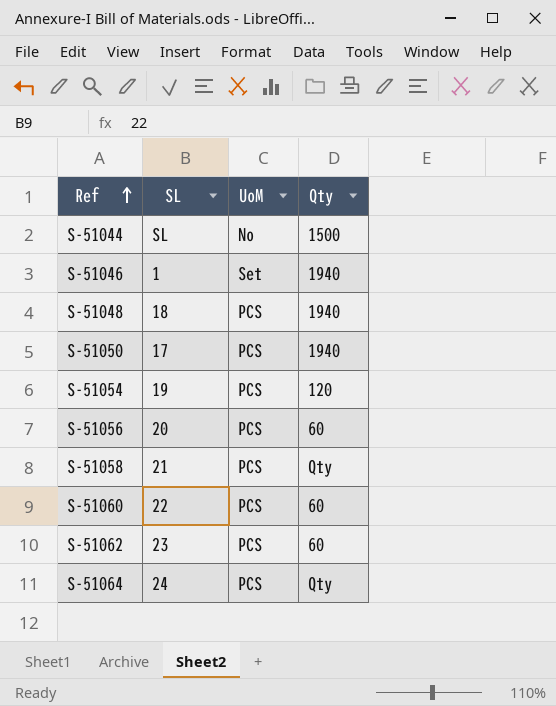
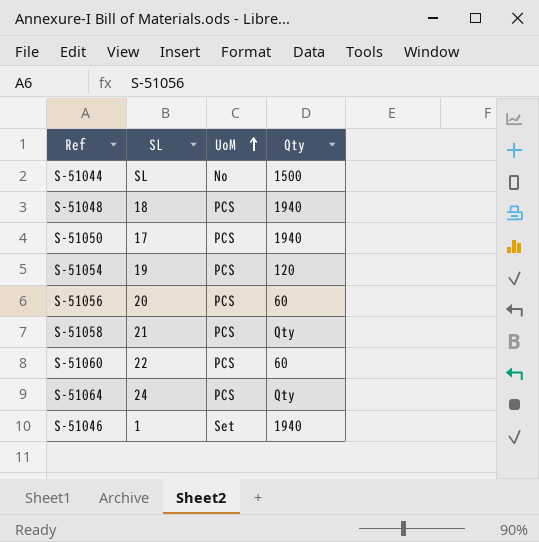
row order: Ref ascending -> UoM ascending
row S-51062: 23 | PCS | 60 -> none

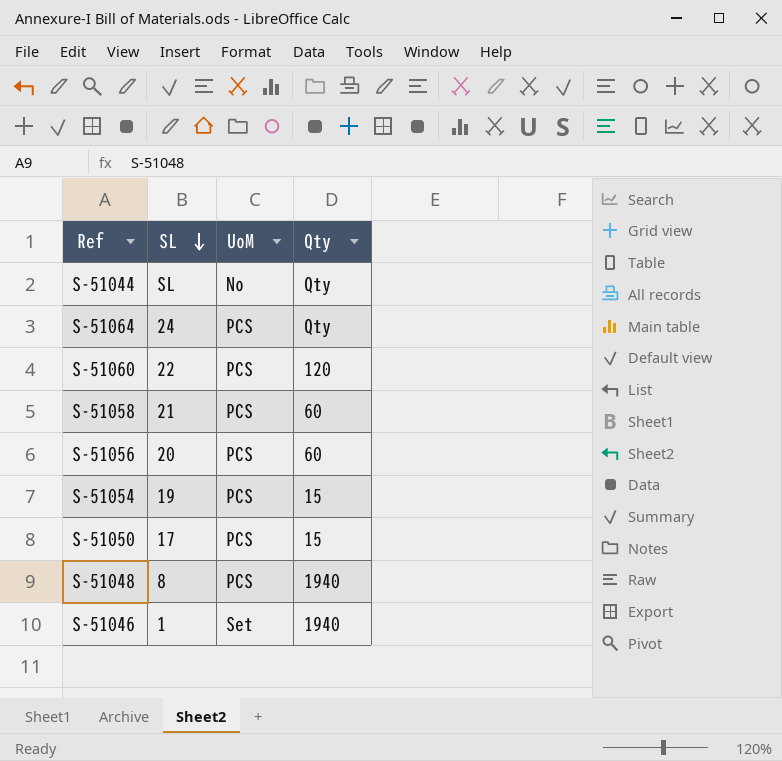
row order: UoM ascending -> SL descending
S-51044 | Qty: 1500 -> Qty
S-51060 | Qty: 60 -> 120
S-51058 | Qty: Qty -> 60
S-51054 | Qty: 120 -> 15
S-51050 | Qty: 1940 -> 15
S-51048 | SL: 18 -> 8

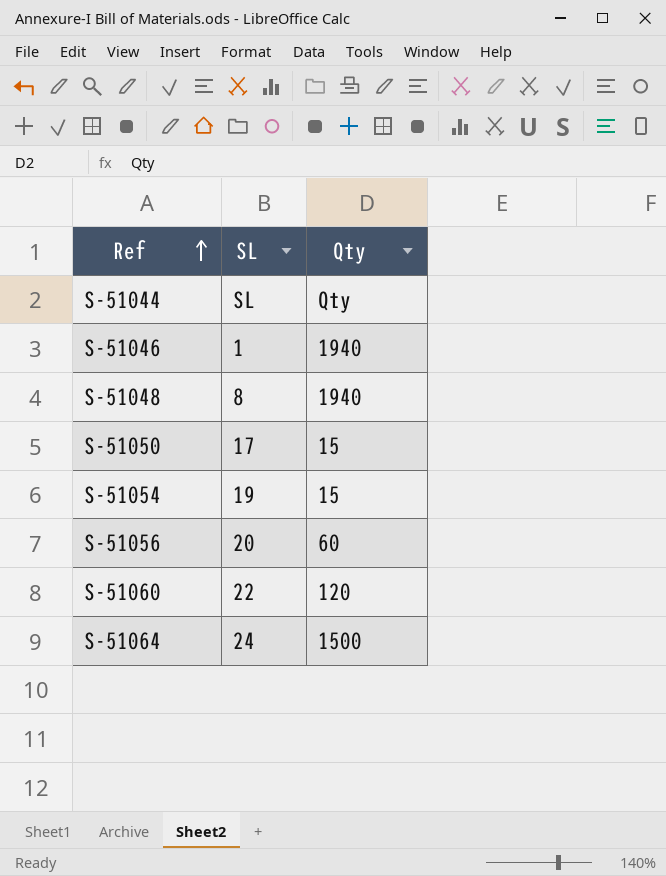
row order: SL descending -> Ref ascending
column UoM | position: 3 -> none
row S-51058: 21 | PCS | 60 -> none
S-51064 | Qty: Qty -> 1500

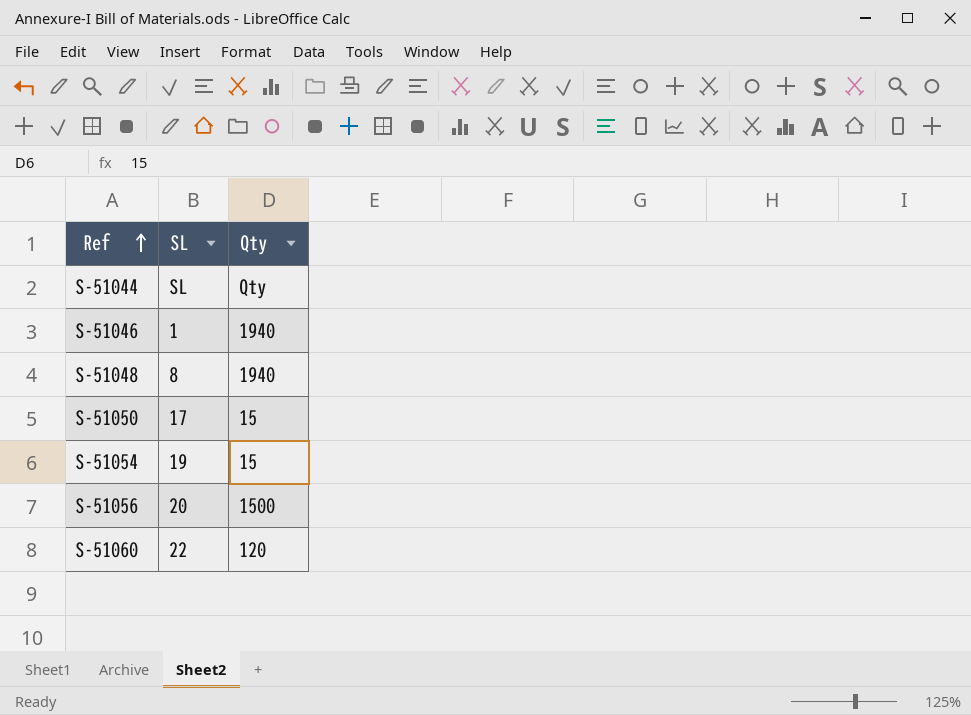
row S-51064: 24 | 1500 -> none
S-51056 | Qty: 60 -> 1500

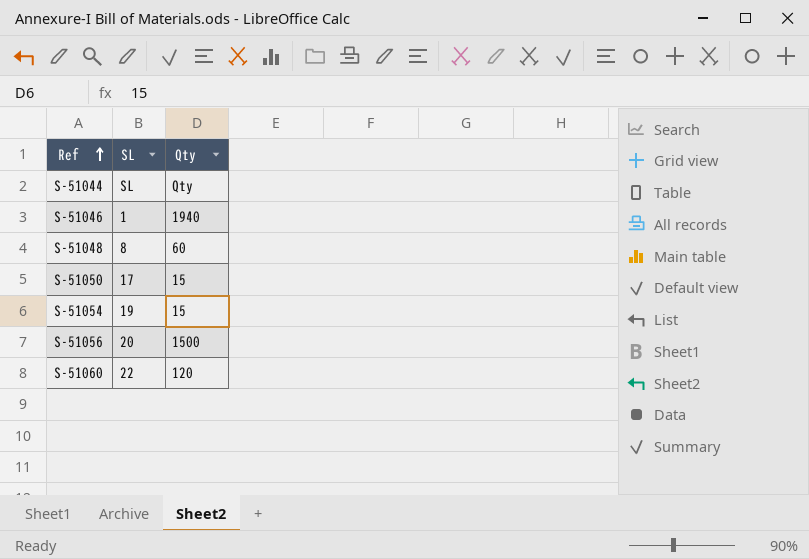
S-51048 | Qty: 1940 -> 60

